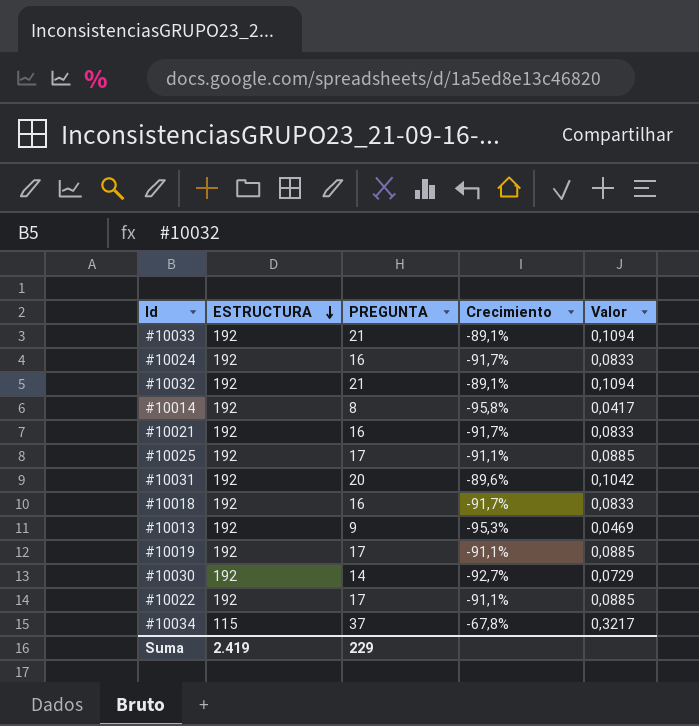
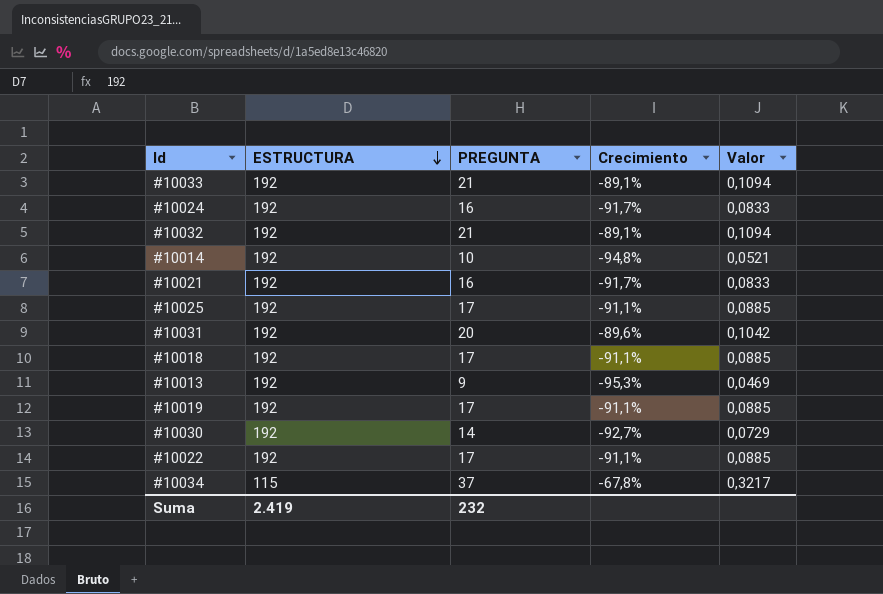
#10014 | PREGUNTA: 8 -> 10
#10014 | Crecimiento: -95,8% -> -94,8%
#10014 | Valor: 0,0417 -> 0,0521
#10018 | PREGUNTA: 16 -> 17
#10018 | Crecimiento: -91,7% -> -91,1%
#10018 | Valor: 0,0833 -> 0,0885
Suma | PREGUNTA: 229 -> 232

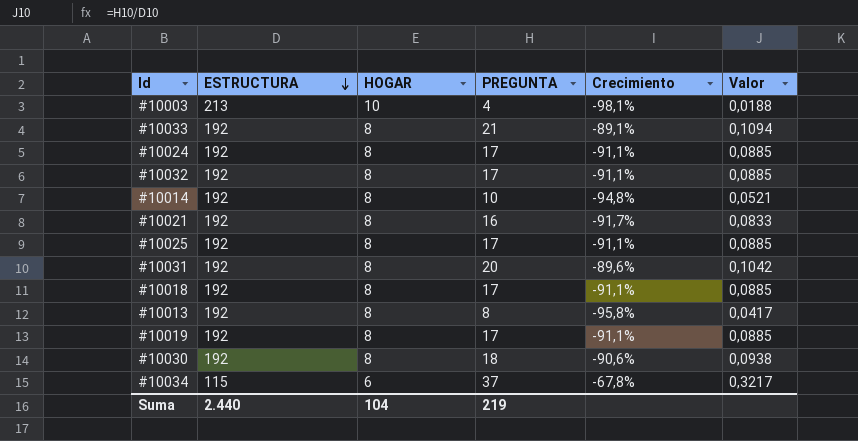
column HOGAR | position: none -> 3
row #10022: 192 | 17 | -91,1% | 0,0885 -> none
row #10003: none -> 213 | 10 | 4 | -98,1% | 0,0188
#10024 | PREGUNTA: 16 -> 17
#10024 | Crecimiento: -91,7% -> -91,1%
#10024 | Valor: 0,0833 -> 0,0885
#10032 | PREGUNTA: 21 -> 17
#10032 | Crecimiento: -89,1% -> -91,1%
#10032 | Valor: 0,1094 -> 0,0885
#10013 | PREGUNTA: 9 -> 8
#10013 | Crecimiento: -95,3% -> -95,8%
#10013 | Valor: 0,0469 -> 0,0417
#10030 | PREGUNTA: 14 -> 18
#10030 | Crecimiento: -92,7% -> -90,6%
#10030 | Valor: 0,0729 -> 0,0938
Suma | ESTRUCTURA: 2.419 -> 2.440
Suma | PREGUNTA: 232 -> 219

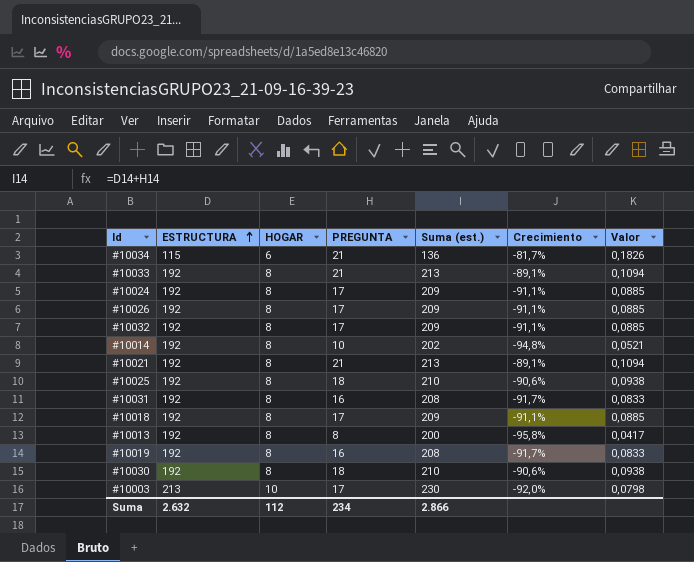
row order: ESTRUCTURA descending -> ESTRUCTURA ascending
column Suma (est.) | formula: none -> [ESTRUCTURA] + [PREGUNTA]
#10034 | PREGUNTA: 37 -> 21
#10034 | Crecimiento: -67,8% -> -81,7%
#10034 | Valor: 0,3217 -> 0,1826
row #10026: none -> 192 | 8 | 17 | 209 | -91,1% | 0,0885
#10021 | PREGUNTA: 16 -> 21
#10021 | Crecimiento: -91,7% -> -89,1%
#10021 | Valor: 0,0833 -> 0,1094
#10025 | PREGUNTA: 17 -> 18
#10025 | Crecimiento: -91,1% -> -90,6%
#10025 | Valor: 0,0885 -> 0,0938
#10031 | PREGUNTA: 20 -> 16
#10031 | Crecimiento: -89,6% -> -91,7%
#10031 | Valor: 0,1042 -> 0,0833
#10019 | PREGUNTA: 17 -> 16
#10019 | Crecimiento: -91,1% -> -91,7%
#10019 | Valor: 0,0885 -> 0,0833
#10003 | PREGUNTA: 4 -> 17
#10003 | Crecimiento: -98,1% -> -92,0%
#10003 | Valor: 0,0188 -> 0,0798
Suma | ESTRUCTURA: 2.440 -> 2.632
Suma | HOGAR: 104 -> 112
Suma | PREGUNTA: 219 -> 234

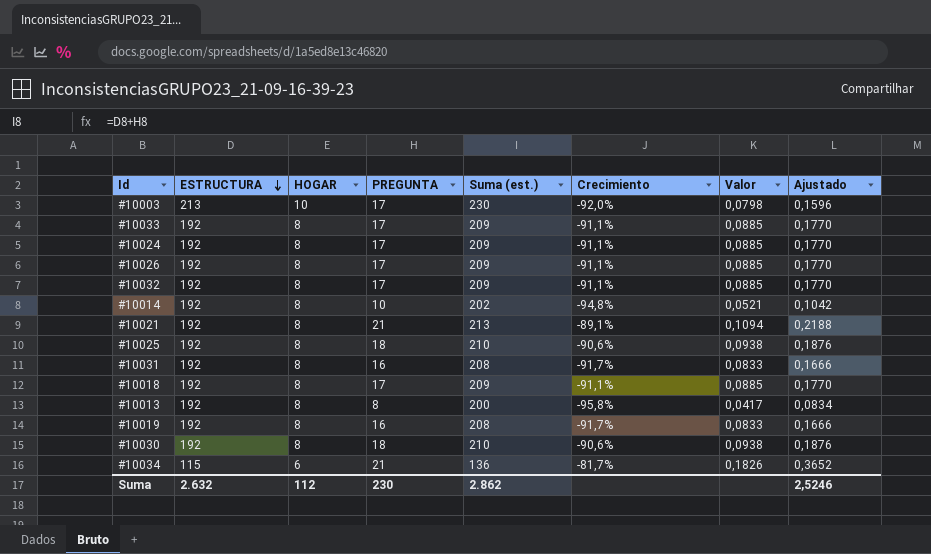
row order: ESTRUCTURA ascending -> ESTRUCTURA descending
column Ajustado | formula: none -> [Valor] * 2
#10033 | PREGUNTA: 21 -> 17
#10033 | Suma (est.): 213 -> 209
#10033 | Crecimiento: -89,1% -> -91,1%
#10033 | Valor: 0,1094 -> 0,0885
Suma | PREGUNTA: 234 -> 230
Suma | Suma (est.): 2.866 -> 2.862

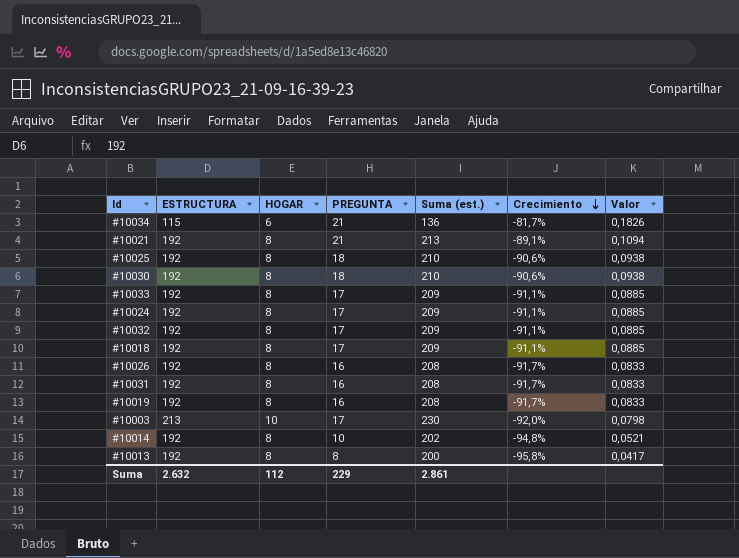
row order: ESTRUCTURA descending -> Crecimiento descending
column Ajustado | formula: [Valor] * 2 -> none
#10026 | PREGUNTA: 17 -> 16
#10026 | Suma (est.): 209 -> 208
#10026 | Crecimiento: -91,1% -> -91,7%
#10026 | Valor: 0,0885 -> 0,0833
Suma | PREGUNTA: 230 -> 229
Suma | Suma (est.): 2.862 -> 2.861

